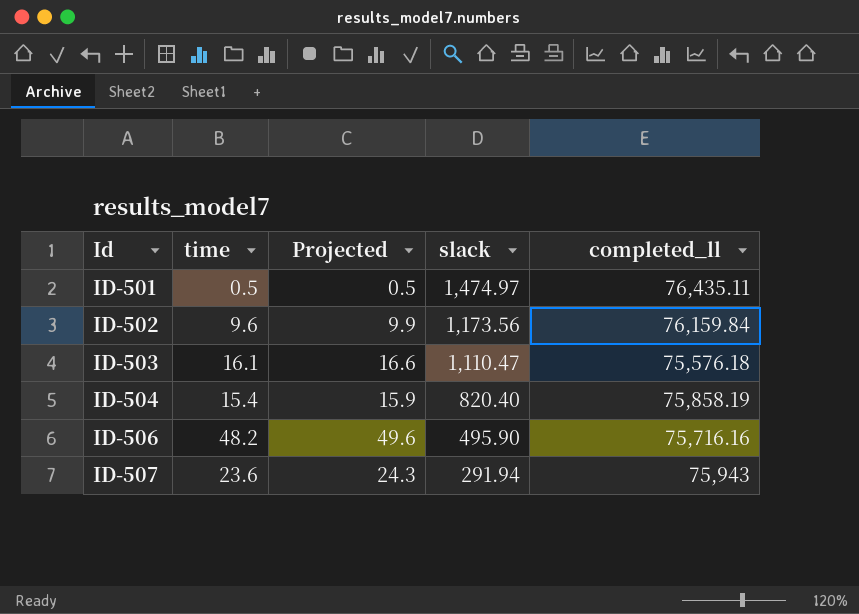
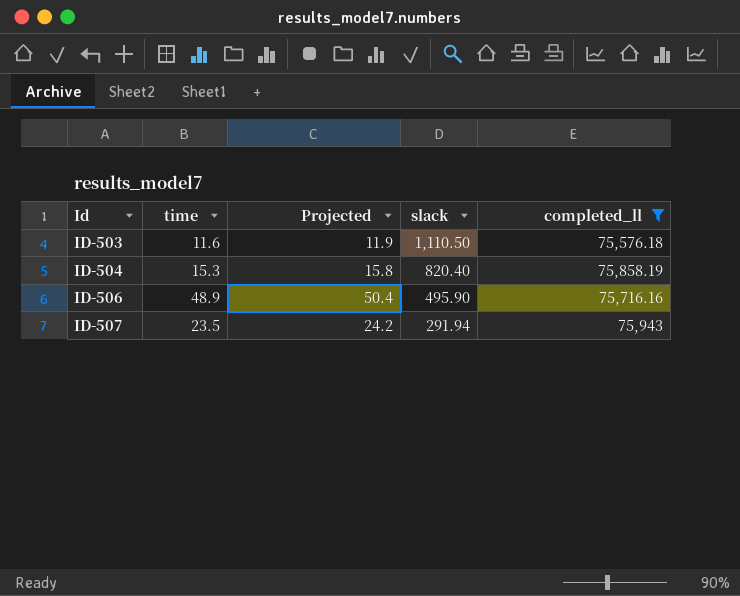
filter: none -> completed_ll <= 75,943
ID-503 | time: 16.1 -> 11.6
ID-503 | Projected: 16.6 -> 11.9
ID-503 | slack: 1,110.47 -> 1,110.50
ID-504 | time: 15.4 -> 15.3
ID-504 | Projected: 15.9 -> 15.8
ID-506 | time: 48.2 -> 48.9
ID-506 | Projected: 49.6 -> 50.4
ID-507 | time: 23.6 -> 23.5
ID-507 | Projected: 24.3 -> 24.2

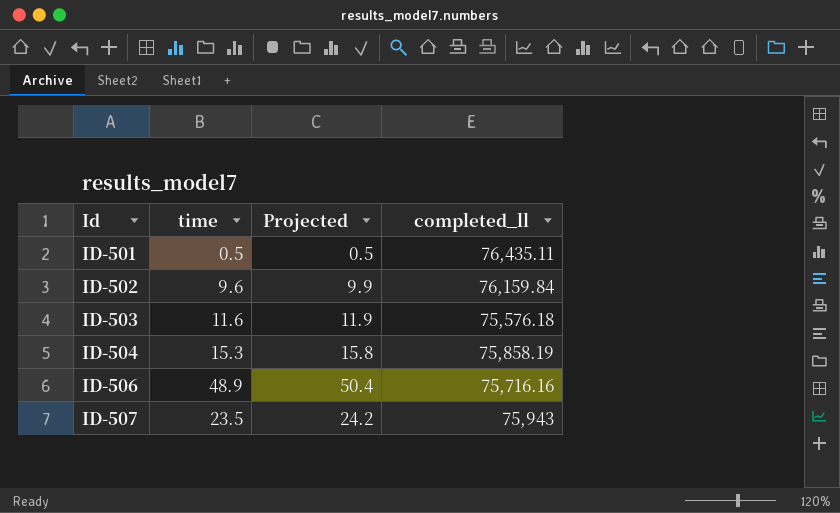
filter: completed_ll <= 75,943 -> none
column slack | position: 4 -> none

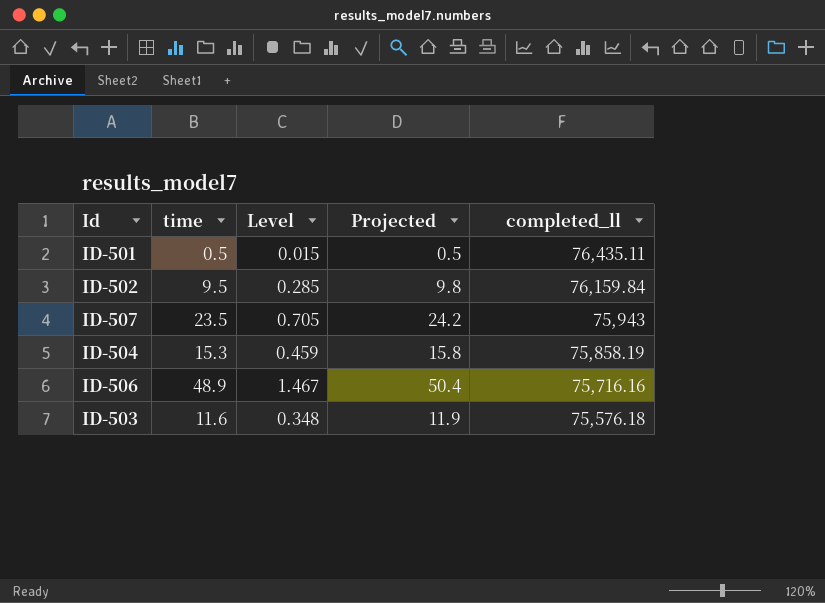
row order: Id ascending -> completed_ll descending
column Level | formula: none -> [time] * 0.03
ID-502 | time: 9.6 -> 9.5
ID-502 | Projected: 9.9 -> 9.8

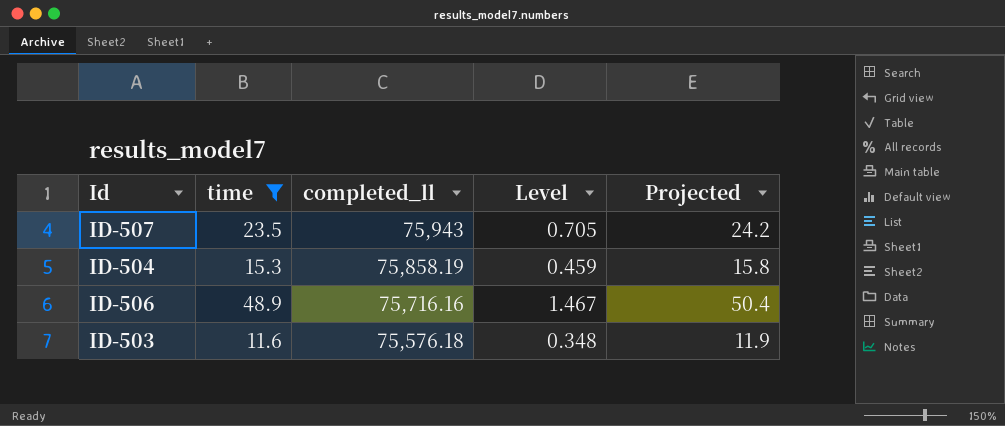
filter: none -> time >= 11.6
column completed_ll | position: 5 -> 3

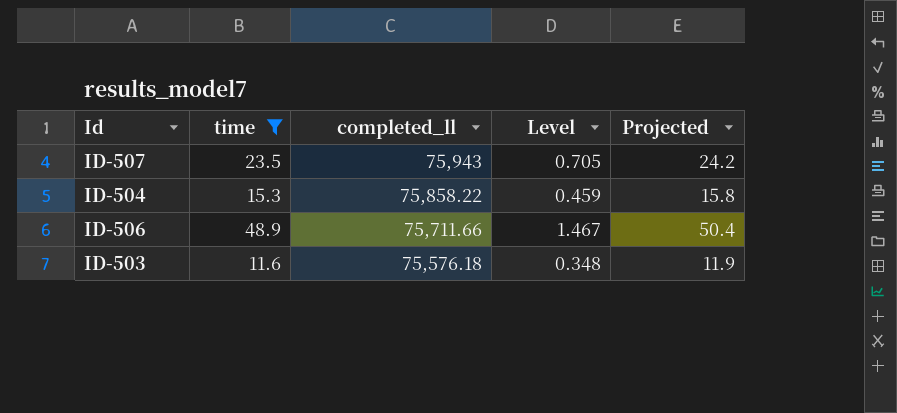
ID-504 | completed_ll: 75,858.19 -> 75,858.22
ID-506 | completed_ll: 75,716.16 -> 75,711.66

